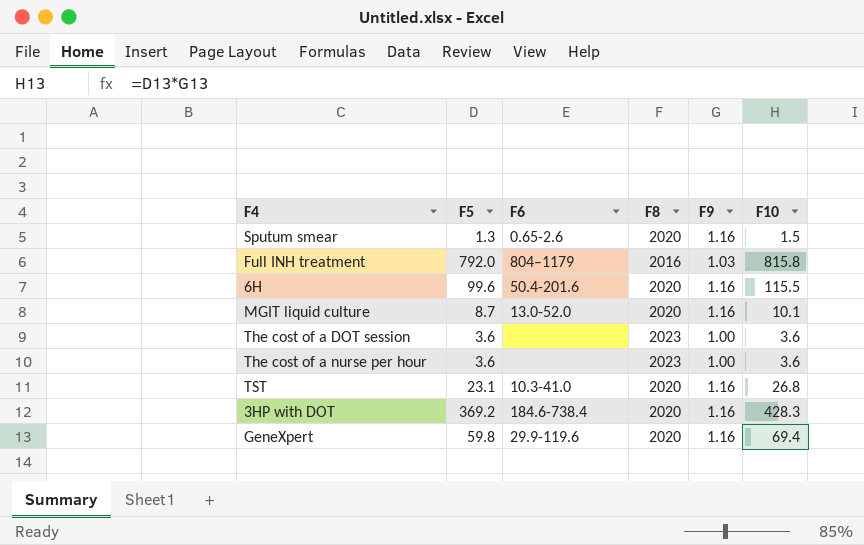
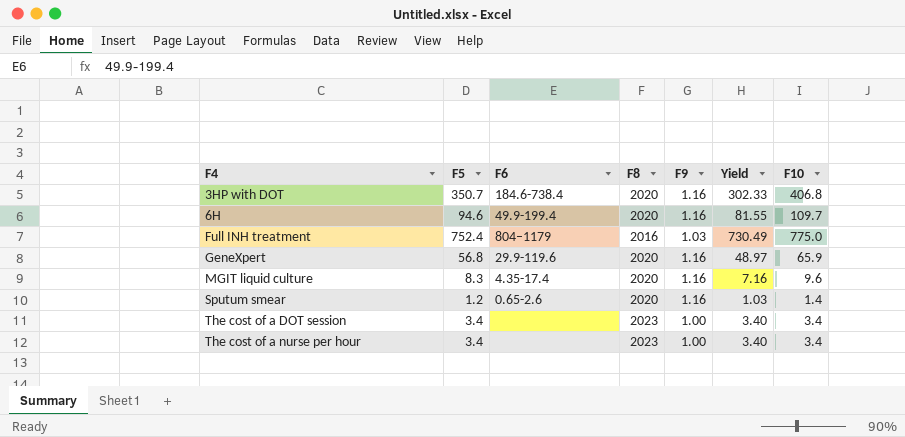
row order: none -> F4 ascending
column Yield | formula: none -> [F5] / [F9]
row TST: 23.1 | 10.3-41.0 | 2020 | 1.16 | 26.8 -> none
3HP with DOT | F5: 369.2 -> 350.7
3HP with DOT | F10: 428.3 -> 406.8
6H | F5: 99.6 -> 94.6
6H | F6: 50.4-201.6 -> 49.9-199.4
6H | F10: 115.5 -> 109.7
Full INH treatment | F5: 792.0 -> 752.4
Full INH treatment | F10: 815.8 -> 775.0
GeneXpert | F5: 59.8 -> 56.8
GeneXpert | F10: 69.4 -> 65.9
MGIT liquid culture | F5: 8.7 -> 8.3
MGIT liquid culture | F6: 13.0-52.0 -> 4.35-17.4
MGIT liquid culture | F10: 10.1 -> 9.6
Sputum smear | F5: 1.3 -> 1.2
Sputum smear | F10: 1.5 -> 1.4
The cost of a DOT session | F5: 3.6 -> 3.4
The cost of a DOT session | F10: 3.6 -> 3.4
The cost of a nurse per hour | F5: 3.6 -> 3.4
The cost of a nurse per hour | F10: 3.6 -> 3.4

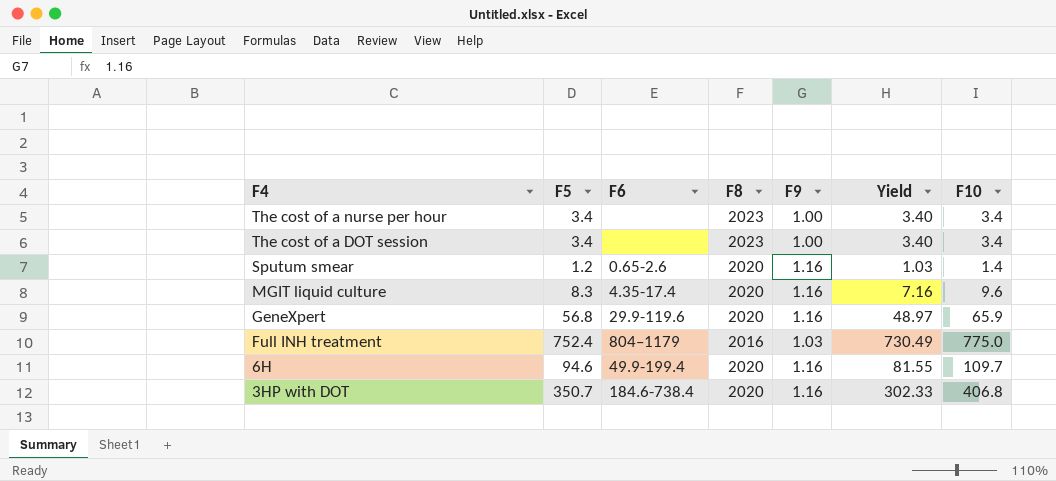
row order: F4 ascending -> F4 descending

